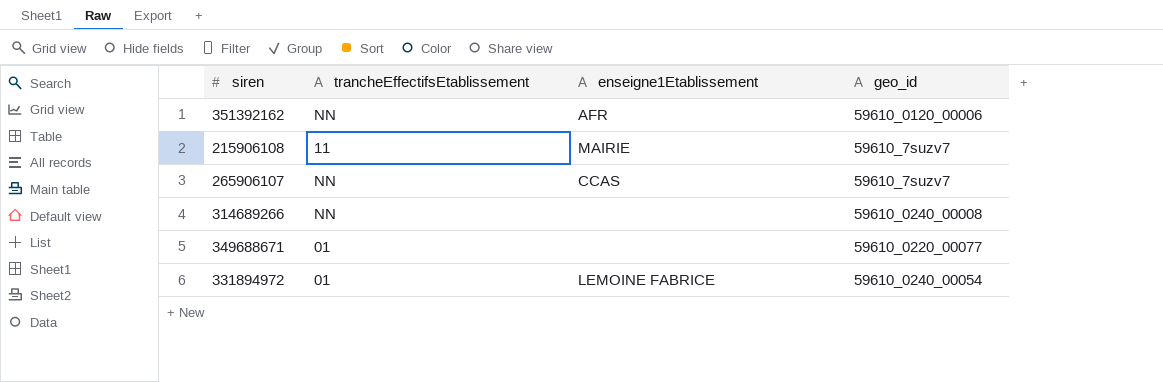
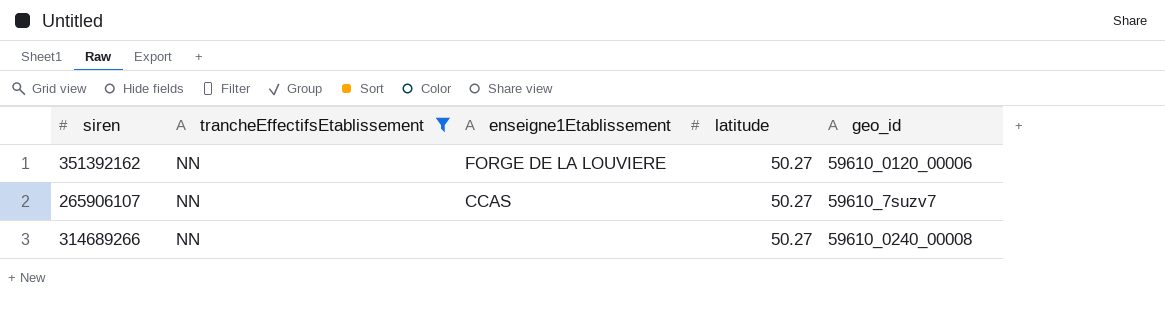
filter: none -> trancheEffectifsEtablissement = NN
column latitude | position: none -> 4
351392162 | enseigne1Etablissement: AFR -> FORGE DE LA LOUVIERE

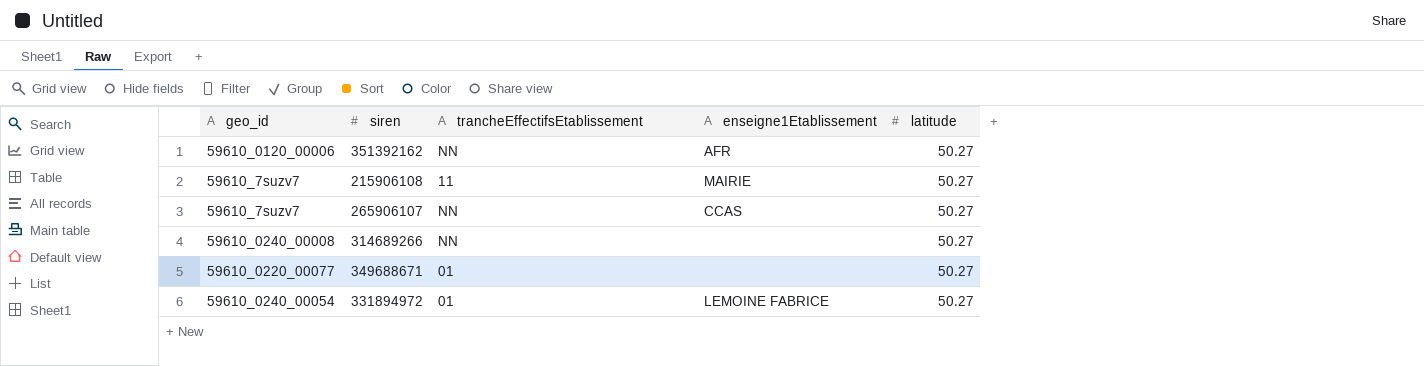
filter: trancheEffectifsEtablissement = NN -> none
column geo_id | position: 5 -> 1
351392162 | enseigne1Etablissement: FORGE DE LA LOUVIERE -> AFR

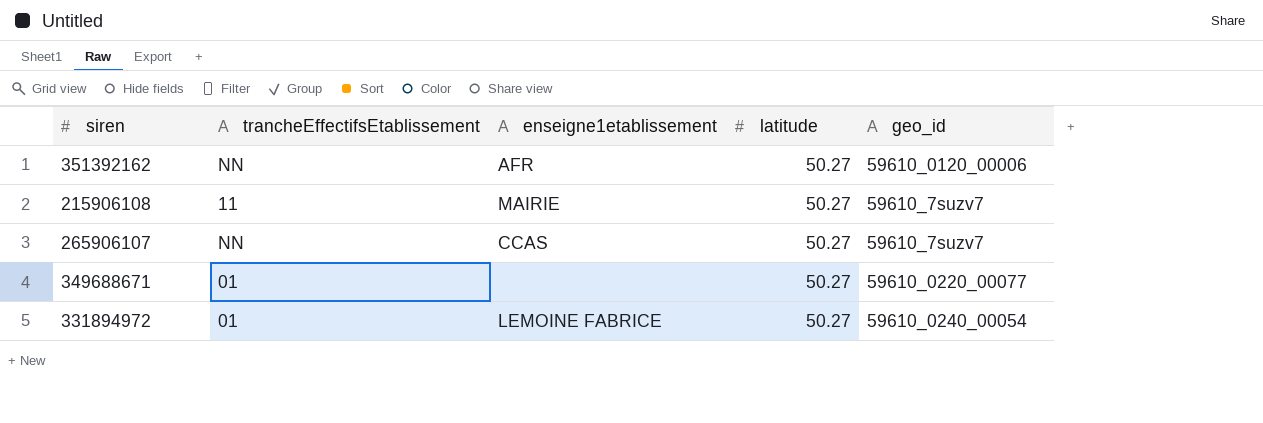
column name: enseigne1Etablissement -> enseigne1etablissement
column geo_id | position: 1 -> 5
row 314689266: 59610_0240_00008 | NN | none | 50.27 -> none

